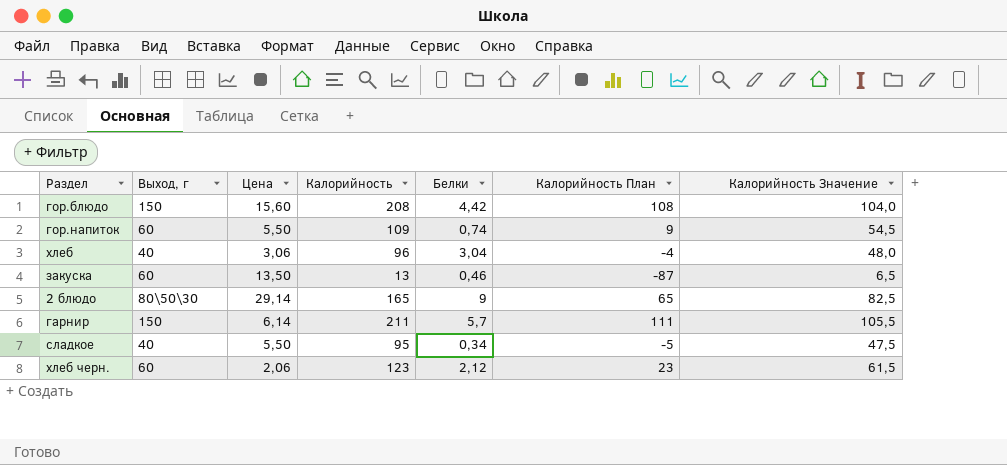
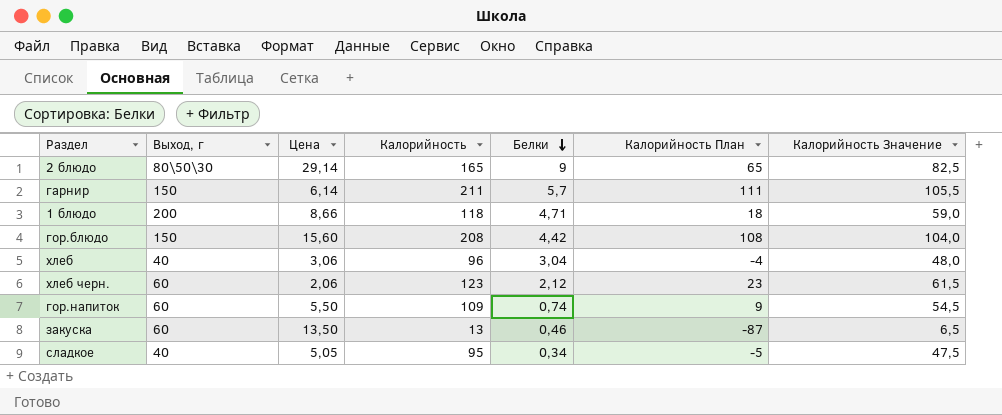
row order: none -> Белки descending
row 1 блюдо: none -> 200 | 8,66 | 118 | 4,71 | 18 | 59,0
сладкое | Цена: 5,50 -> 5,05

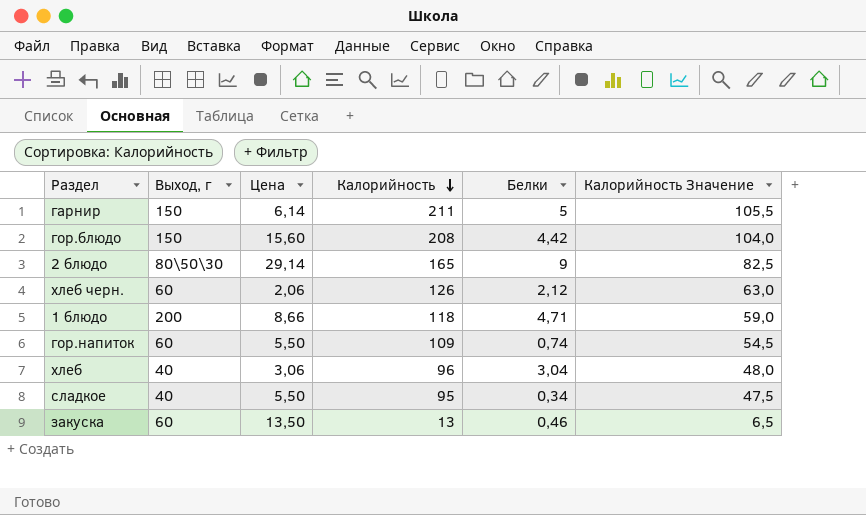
row order: Белки descending -> Калорийность descending
column Калорийность План | formula: [Калорийность] - 100 -> none
гарнир | Белки: 5,7 -> 5
хлеб черн. | Калорийность: 123 -> 126
хлеб черн. | Калорийность Значение: 61,5 -> 63,0
сладкое | Цена: 5,05 -> 5,50

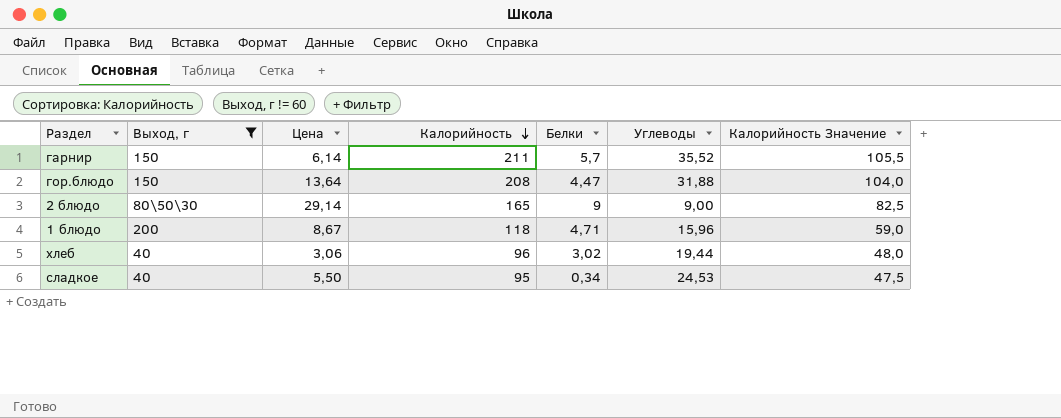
filter: none -> Выход, г != 60
column Углеводы | position: none -> 6
гарнир | Белки: 5 -> 5,7
гор.блюдо | Цена: 15,60 -> 13,64
гор.блюдо | Белки: 4,42 -> 4,47
1 блюдо | Цена: 8,66 -> 8,67
хлеб | Белки: 3,04 -> 3,02

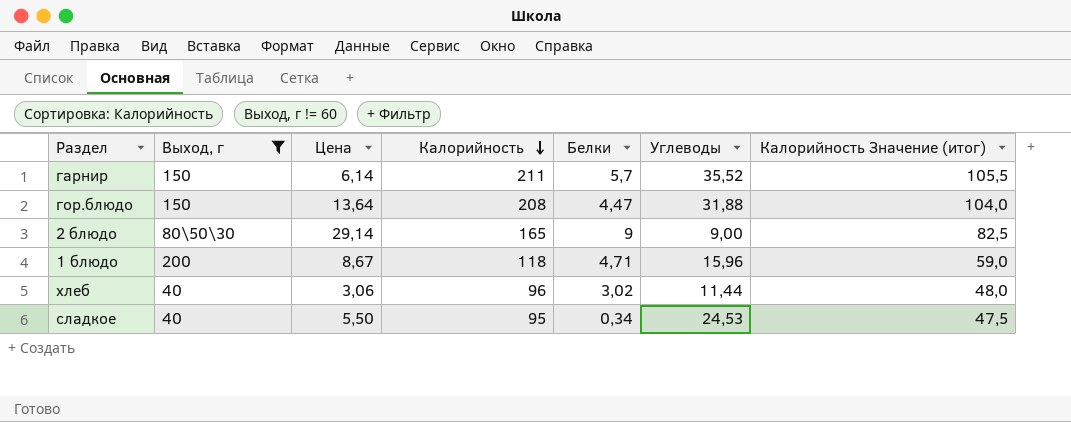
column name: Калорийность Значение -> Калорийность Значение (итог)
хлеб | Углеводы: 19,44 -> 11,44

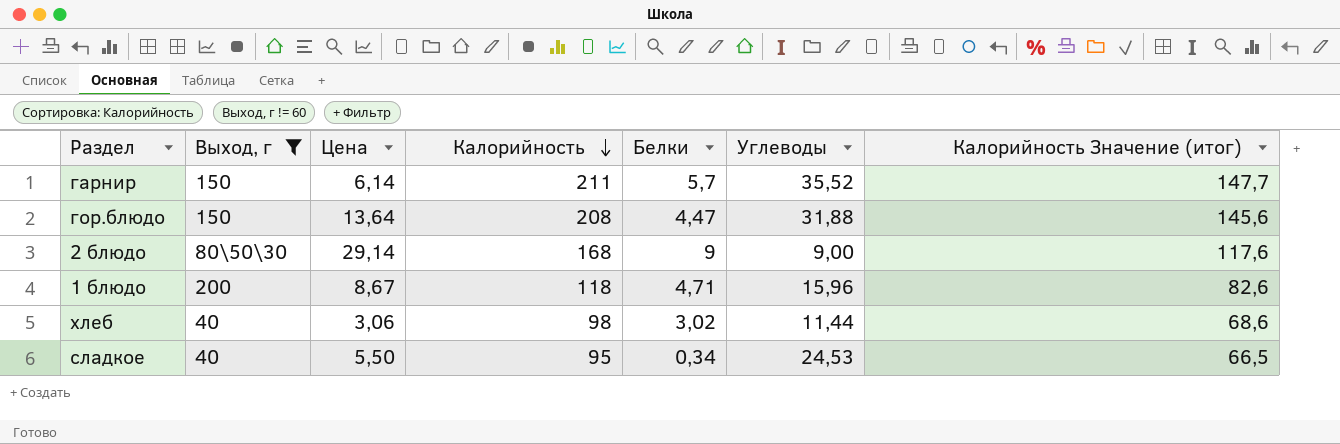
column Калорийность Значение (итог) | formula: [Калорийность] * 0,5 -> [Калорийность] * 0,7
2 блюдо | Калорийность: 165 -> 168
хлеб | Калорийность: 96 -> 98

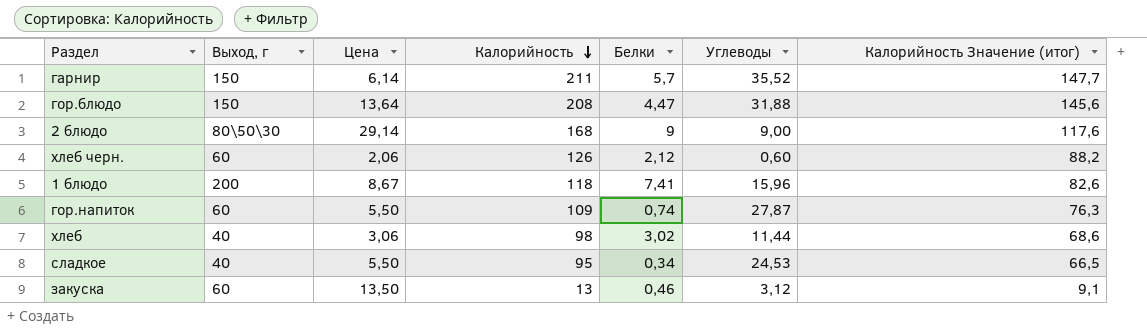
filter: Выход, г != 60 -> none
1 блюдо | Белки: 4,71 -> 7,41

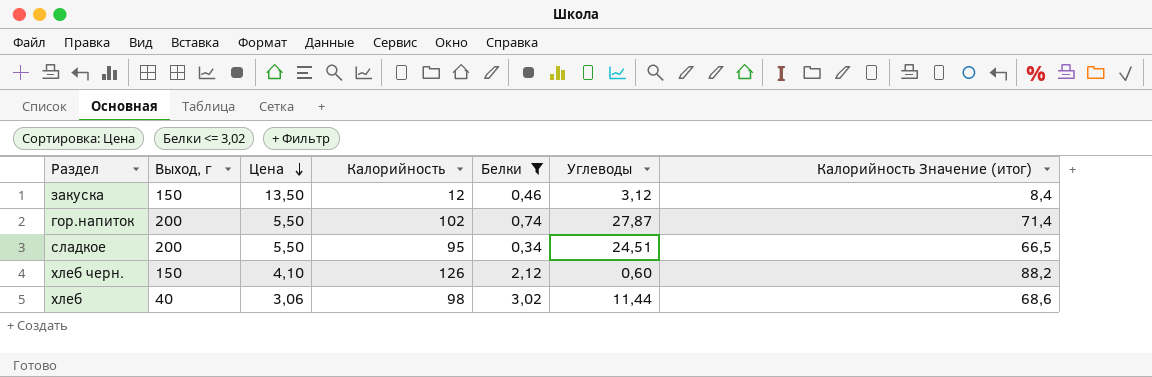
filter: none -> Белки <= 3,02
row order: Калорийность descending -> Цена descending
закуска | Выход, г: 60 -> 150
закуска | Калорийность: 13 -> 12
закуска | Калорийность Значение (итог): 9,1 -> 8,4
гор.напиток | Выход, г: 60 -> 200
гор.напиток | Калорийность: 109 -> 102
гор.напиток | Калорийность Значение (итог): 76,3 -> 71,4
сладкое | Выход, г: 40 -> 200
сладкое | Углеводы: 24,53 -> 24,51
хлеб черн. | Выход, г: 60 -> 150
хлеб черн. | Цена: 2,06 -> 4,10

